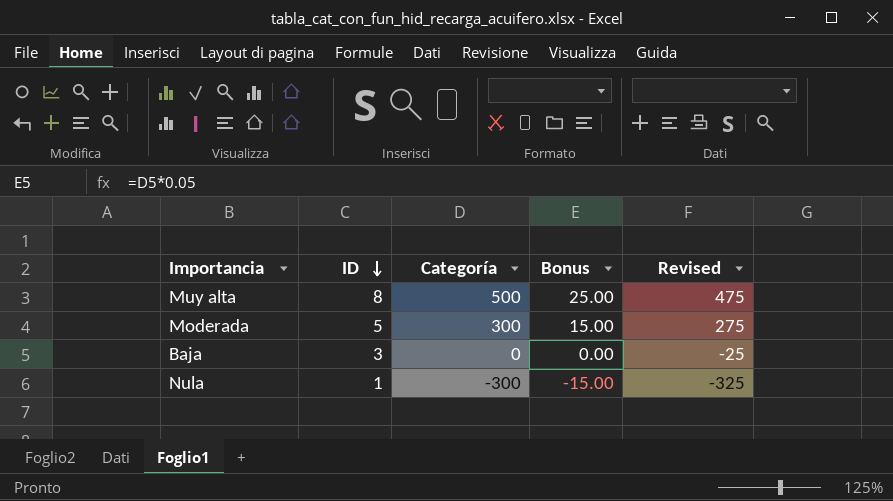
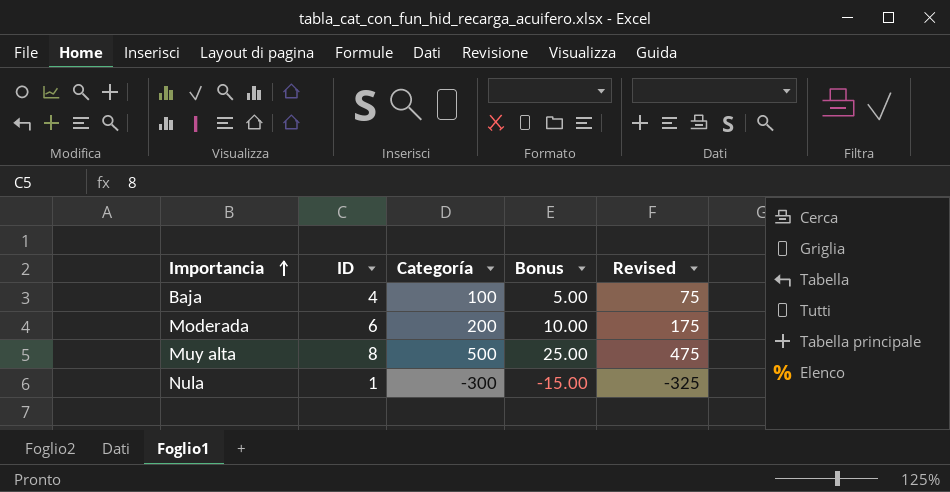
row order: ID descending -> Importancia ascending
Baja | ID: 3 -> 4
Baja | Categoría: 0 -> 100
Baja | Bonus: 0.00 -> 5.00
Baja | Revised: -25 -> 75
Moderada | ID: 5 -> 6
Moderada | Categoría: 300 -> 200
Moderada | Bonus: 15.00 -> 10.00
Moderada | Revised: 275 -> 175

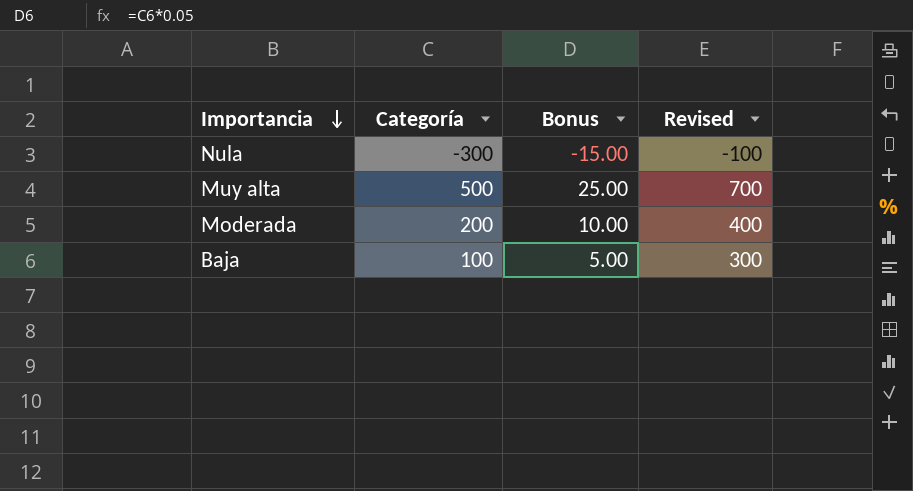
row order: Importancia ascending -> Importancia descending
column ID | position: 2 -> none
column Revised | formula: [Categoría] - 25 -> [Categoría] + 200

